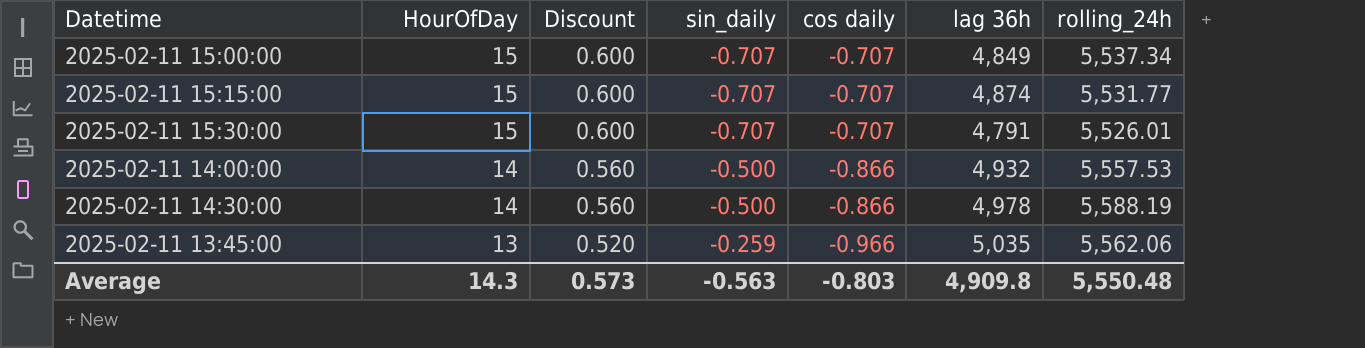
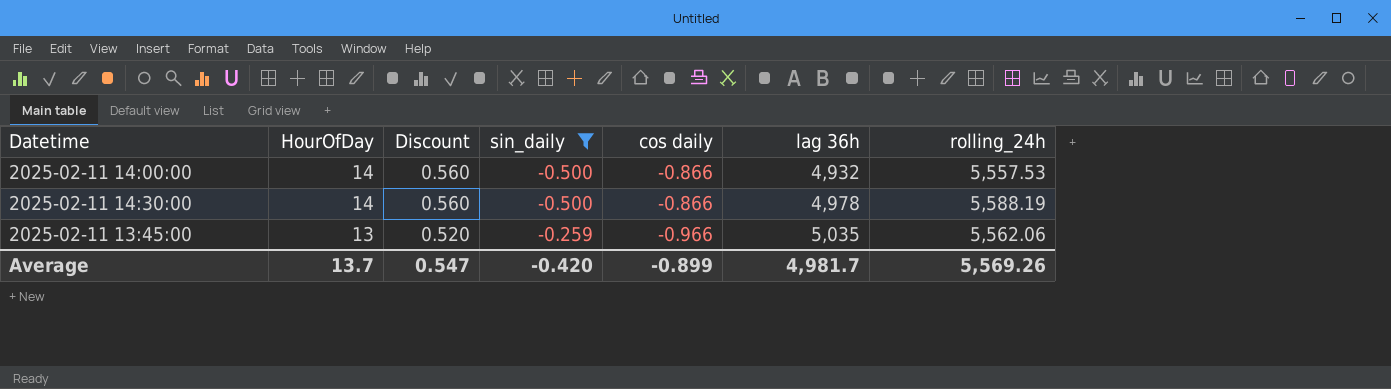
filter: none -> sin_daily != -0.707
Average | HourOfDay: 14.3 -> 13.7
Average | Discount: 0.573 -> 0.547
Average | sin_daily: -0.563 -> -0.420
Average | cos daily: -0.803 -> -0.899
Average | lag 36h: 4,909.8 -> 4,981.7
Average | rolling_24h: 5,550.48 -> 5,569.26

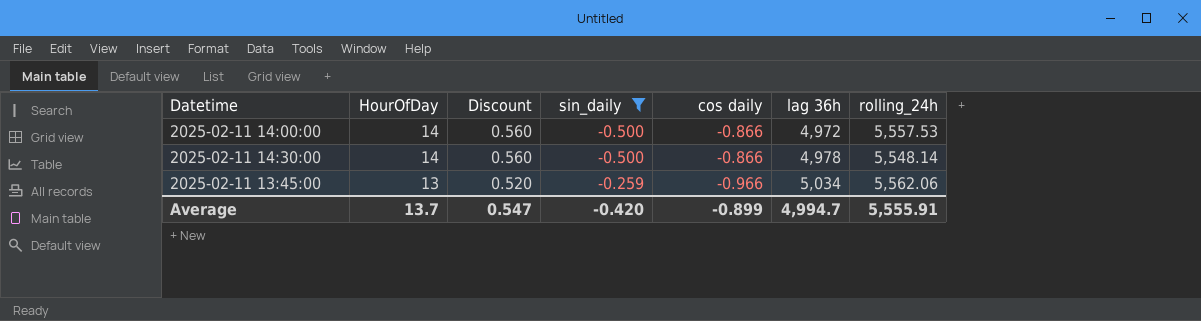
2025-02-11 14:00:00 | lag 36h: 4,932 -> 4,972
2025-02-11 14:30:00 | rolling_24h: 5,588.19 -> 5,548.14
2025-02-11 13:45:00 | lag 36h: 5,035 -> 5,034
Average | lag 36h: 4,981.7 -> 4,994.7
Average | rolling_24h: 5,569.26 -> 5,555.91

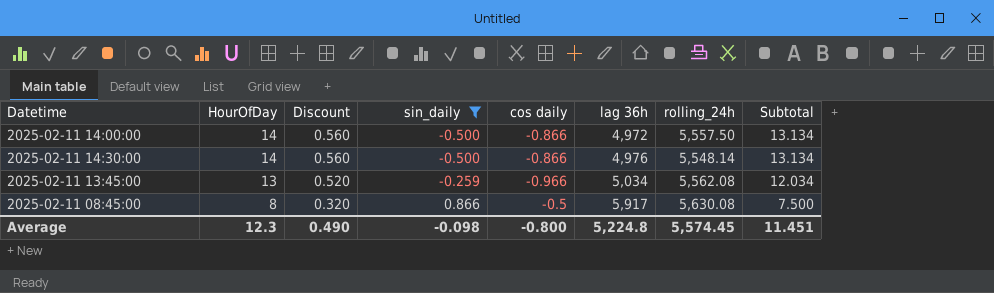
column Subtotal | formula: none -> [HourOfDay] + [cos daily]
2025-02-11 14:00:00 | rolling_24h: 5,557.53 -> 5,557.50
2025-02-11 14:30:00 | lag 36h: 4,978 -> 4,976
2025-02-11 13:45:00 | rolling_24h: 5,562.06 -> 5,562.08
row 2025-02-11 08:45:00: none -> 8 | 0.320 | 0.866 | -0.5 | 5,917 | 5,630.08 | 7.500
Average | HourOfDay: 13.7 -> 12.3
Average | Discount: 0.547 -> 0.490
Average | sin_daily: -0.420 -> -0.098
Average | cos daily: -0.899 -> -0.800
Average | lag 36h: 4,994.7 -> 5,224.8
Average | rolling_24h: 5,555.91 -> 5,574.45

